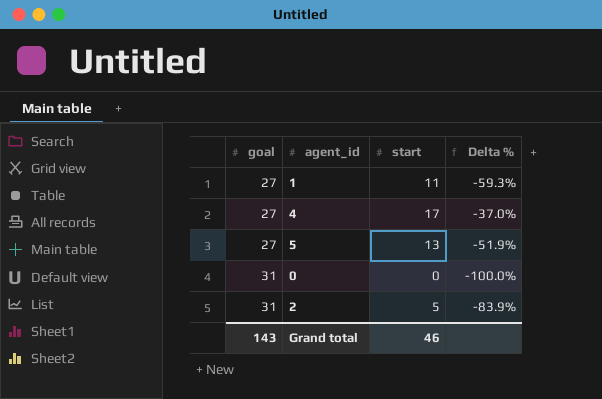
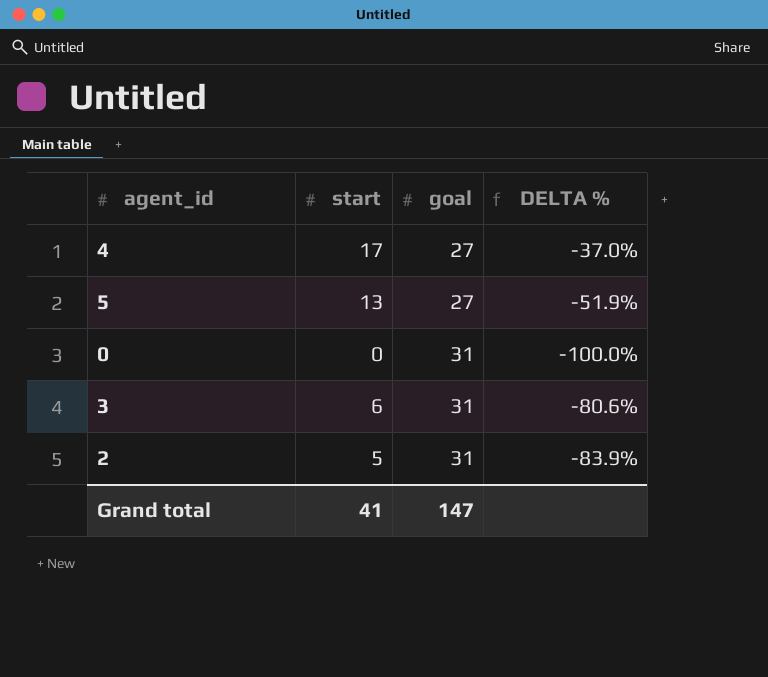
column goal | position: 1 -> 3
column name: Delta % -> DELTA %
row 1: 27 | 11 | -59.3% -> none
row 3: none -> 6 | 31 | -80.6%
Grand total | start: 46 -> 41
Grand total | goal: 143 -> 147

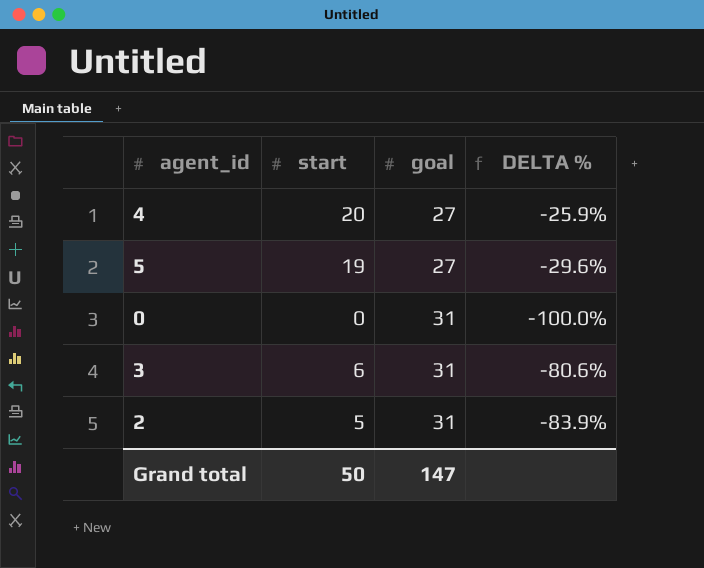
4 | start: 17 -> 20
4 | DELTA %: -37.0% -> -25.9%
5 | start: 13 -> 19
5 | DELTA %: -51.9% -> -29.6%
Grand total | start: 41 -> 50

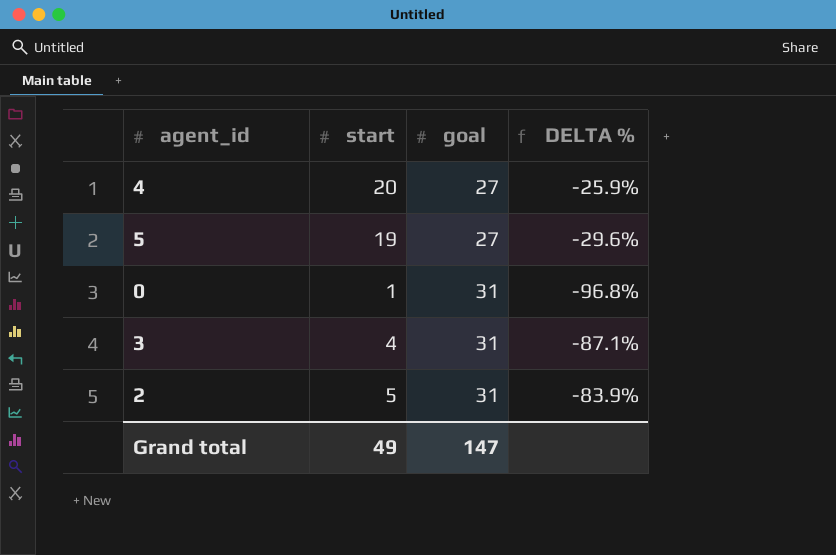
0 | start: 0 -> 1
0 | DELTA %: -100.0% -> -96.8%
3 | start: 6 -> 4
3 | DELTA %: -80.6% -> -87.1%
Grand total | start: 50 -> 49

